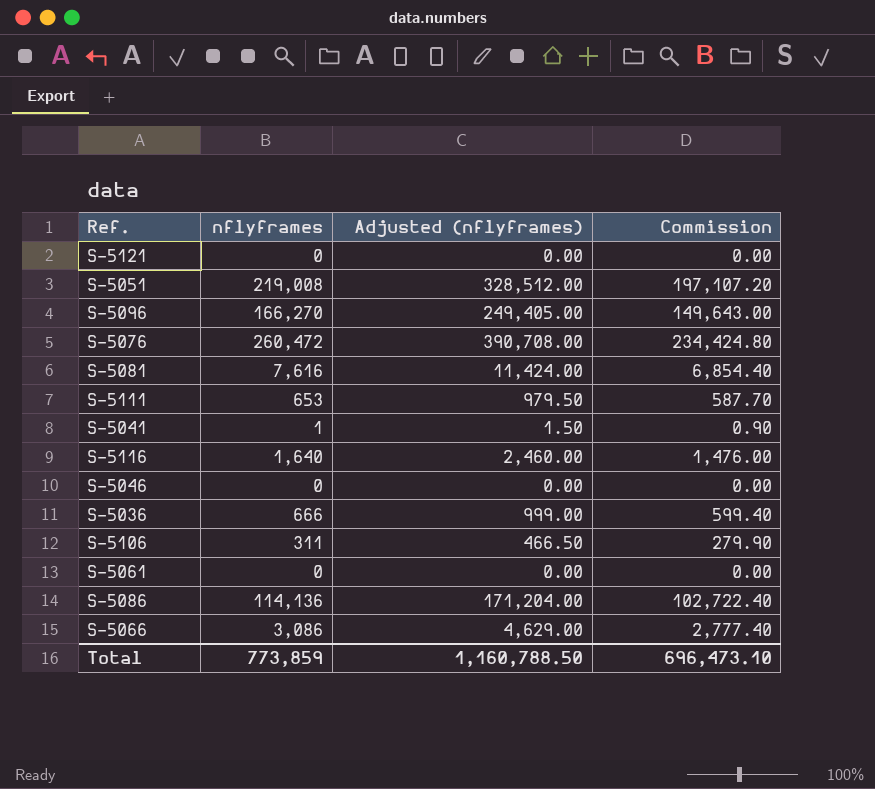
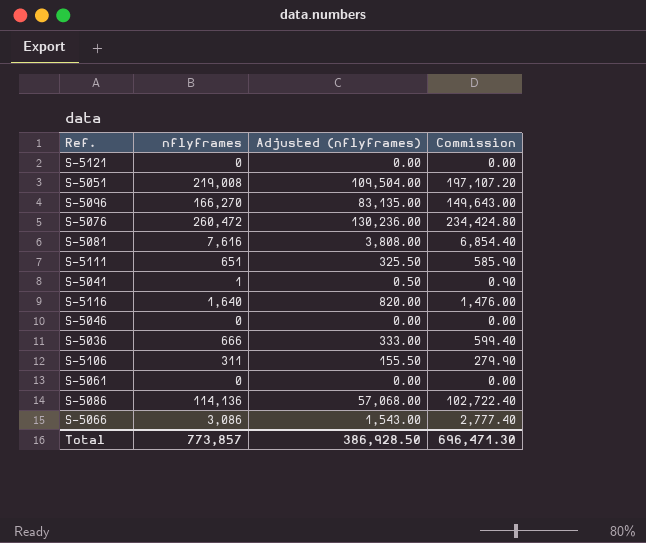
column Adjusted (nflyframes) | formula: [nflyframes] * 1.5 -> [nflyframes] * 0.5
S-5111 | nflyframes: 653 -> 651
S-5111 | Commission: 587.70 -> 585.90
Total | nflyframes: 773,859 -> 773,857
Total | Adjusted (nflyframes): 1,160,788.50 -> 386,928.50
Total | Commission: 696,473.10 -> 696,471.30

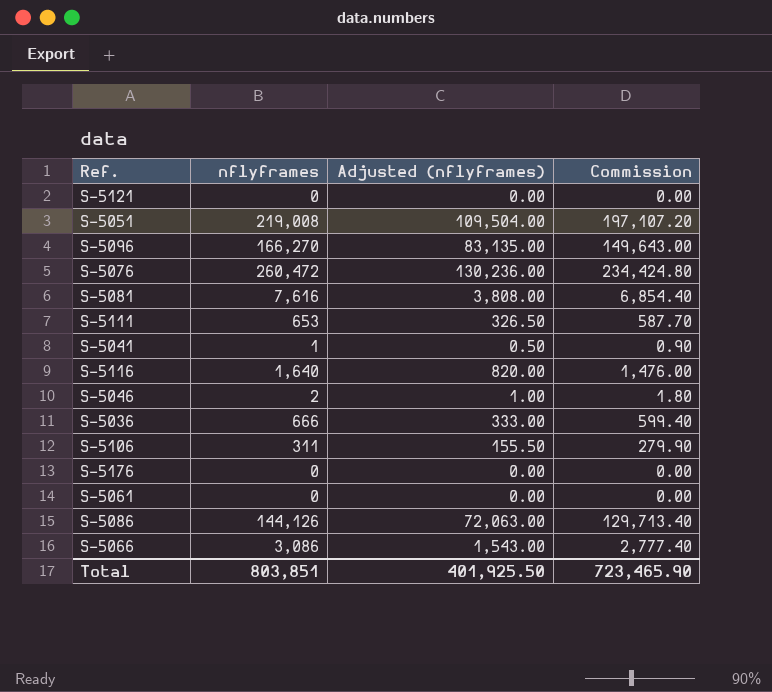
S-5111 | nflyframes: 651 -> 653
S-5111 | Adjusted (nflyframes): 325.50 -> 326.50
S-5111 | Commission: 585.90 -> 587.70
S-5046 | nflyframes: 0 -> 2
S-5046 | Adjusted (nflyframes): 0.00 -> 1.00
S-5046 | Commission: 0.00 -> 1.80
row S-5176: none -> 0 | 0.00 | 0.00
S-5086 | nflyframes: 114,136 -> 144,126
S-5086 | Adjusted (nflyframes): 57,068.00 -> 72,063.00
S-5086 | Commission: 102,722.40 -> 129,713.40
Total | nflyframes: 773,857 -> 803,851
Total | Adjusted (nflyframes): 386,928.50 -> 401,925.50
Total | Commission: 696,471.30 -> 723,465.90

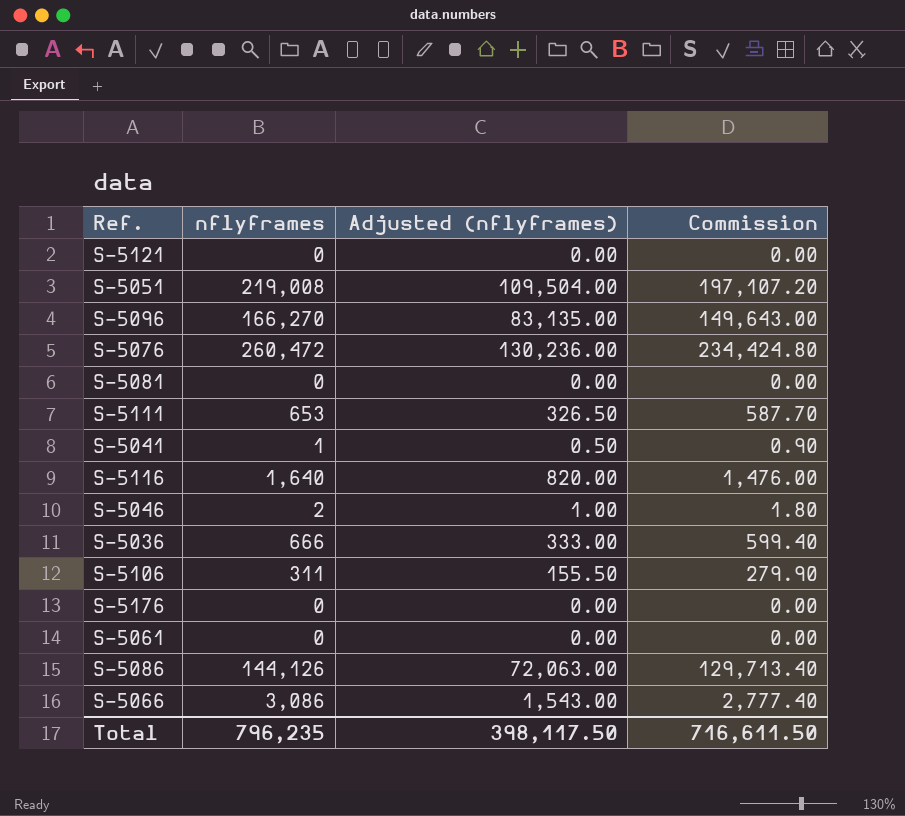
S-5081 | nflyframes: 7,616 -> 0
S-5081 | Adjusted (nflyframes): 3,808.00 -> 0.00
S-5081 | Commission: 6,854.40 -> 0.00
Total | nflyframes: 803,851 -> 796,235
Total | Adjusted (nflyframes): 401,925.50 -> 398,117.50
Total | Commission: 723,465.90 -> 716,611.50

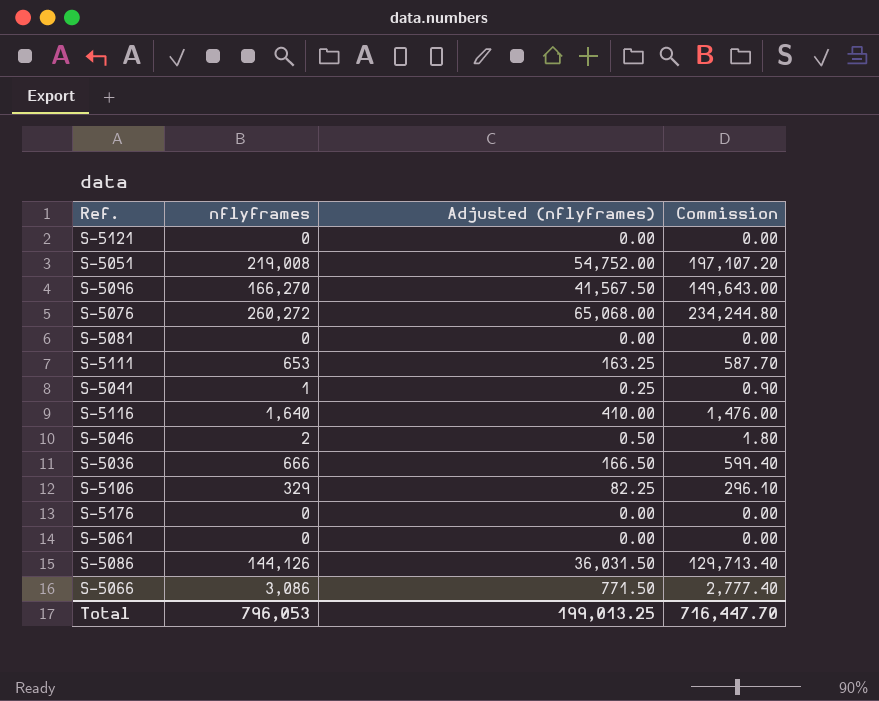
column Adjusted (nflyframes) | formula: [nflyframes] * 0.5 -> [nflyframes] * 0.25
S-5076 | nflyframes: 260,472 -> 260,272
S-5076 | Commission: 234,424.80 -> 234,244.80
S-5106 | nflyframes: 311 -> 329
S-5106 | Commission: 279.90 -> 296.10
Total | nflyframes: 796,235 -> 796,053
Total | Adjusted (nflyframes): 398,117.50 -> 199,013.25
Total | Commission: 716,611.50 -> 716,447.70

